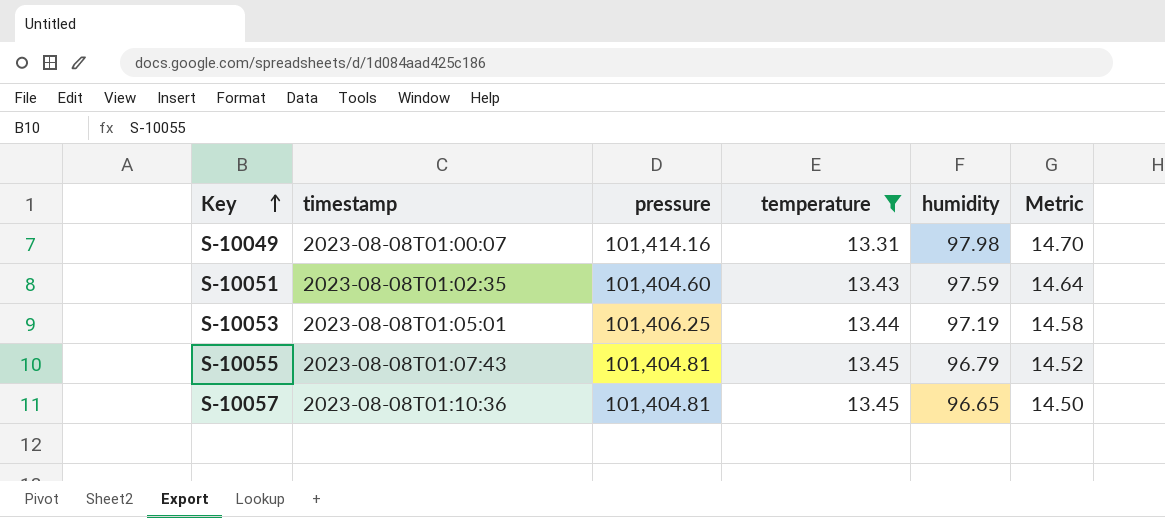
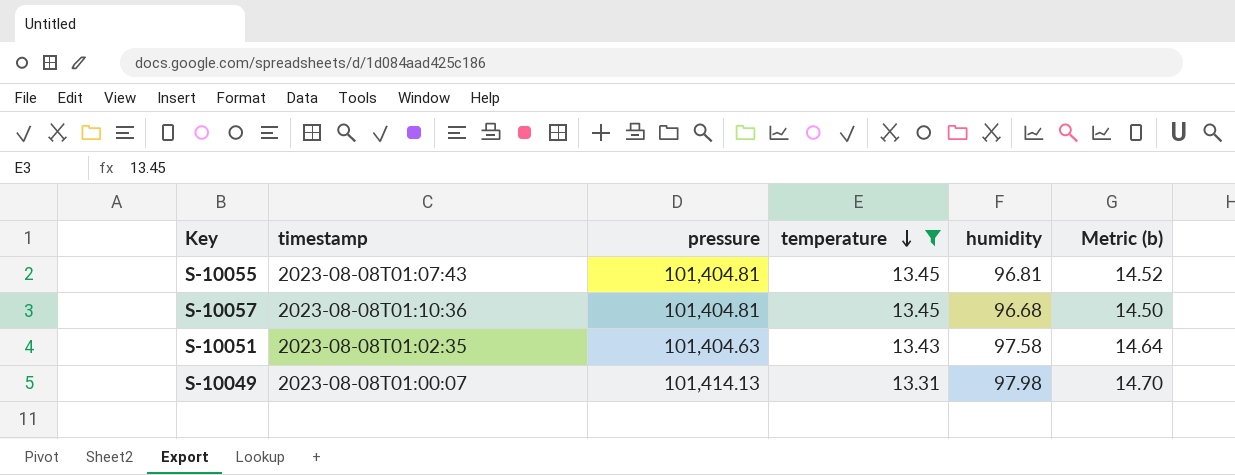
row order: Key ascending -> temperature descending
column name: Metric -> Metric (b)
row S-10053: 2023-08-08T01:05:01 | 101,406.25 | 13.44 | 97.19 | 14.58 -> none
S-10055 | humidity: 96.79 -> 96.81
S-10057 | humidity: 96.65 -> 96.68
S-10051 | pressure: 101,404.60 -> 101,404.63
S-10051 | humidity: 97.59 -> 97.58
S-10049 | pressure: 101,414.16 -> 101,414.13

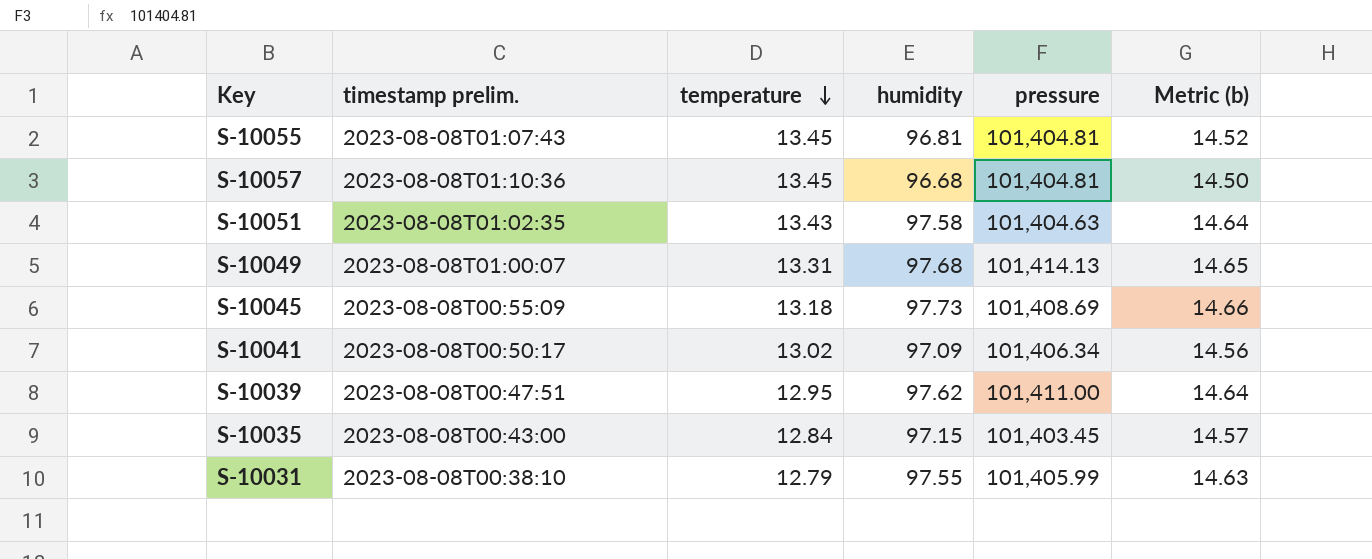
filter: temperature >= 13.31 -> none
column name: timestamp -> timestamp prelim.
column pressure | position: 3 -> 5
S-10049 | humidity: 97.98 -> 97.68
S-10049 | Metric (b): 14.70 -> 14.65

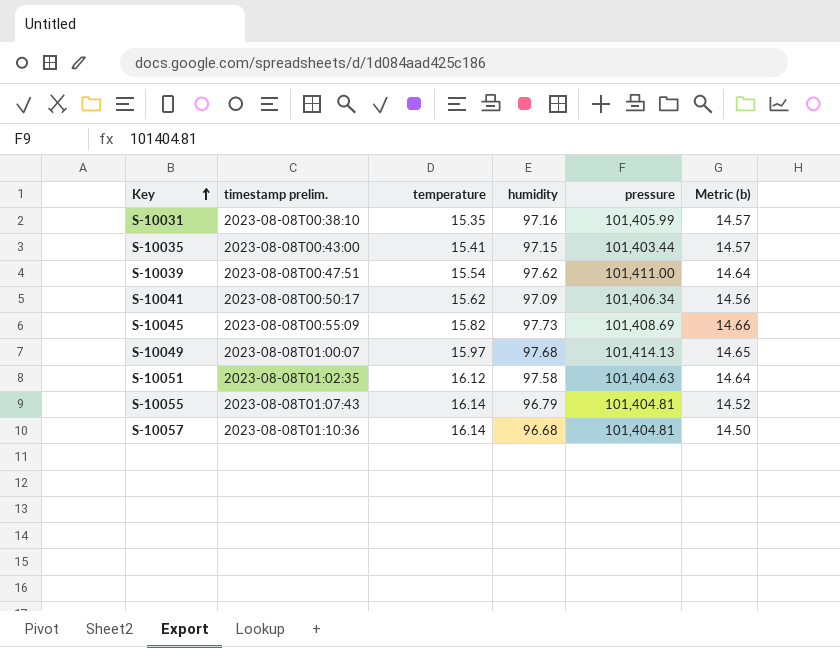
row order: temperature descending -> Key ascending
S-10031 | temperature: 12.79 -> 15.35
S-10031 | humidity: 97.55 -> 97.16
S-10031 | Metric (b): 14.63 -> 14.57
S-10035 | temperature: 12.84 -> 15.41
S-10035 | pressure: 101,403.45 -> 101,403.44
S-10039 | temperature: 12.95 -> 15.54
S-10041 | temperature: 13.02 -> 15.62
S-10045 | temperature: 13.18 -> 15.82
S-10049 | temperature: 13.31 -> 15.97
S-10051 | temperature: 13.43 -> 16.12
S-10055 | temperature: 13.45 -> 16.14
S-10055 | humidity: 96.81 -> 96.79
S-10057 | temperature: 13.45 -> 16.14

